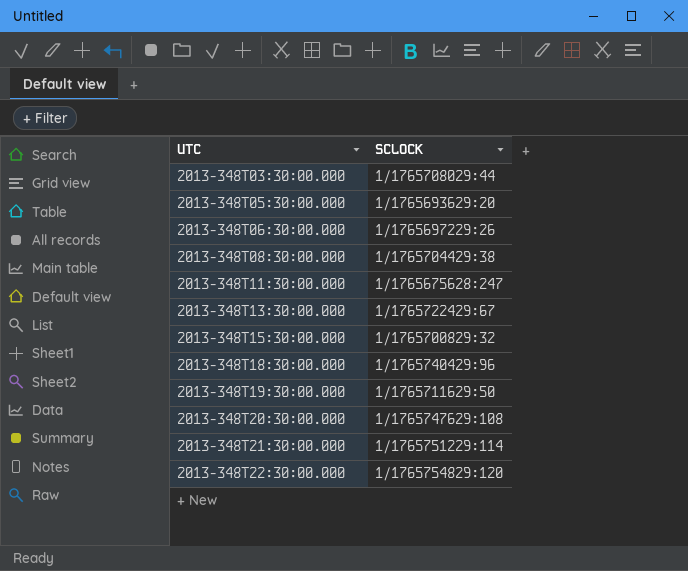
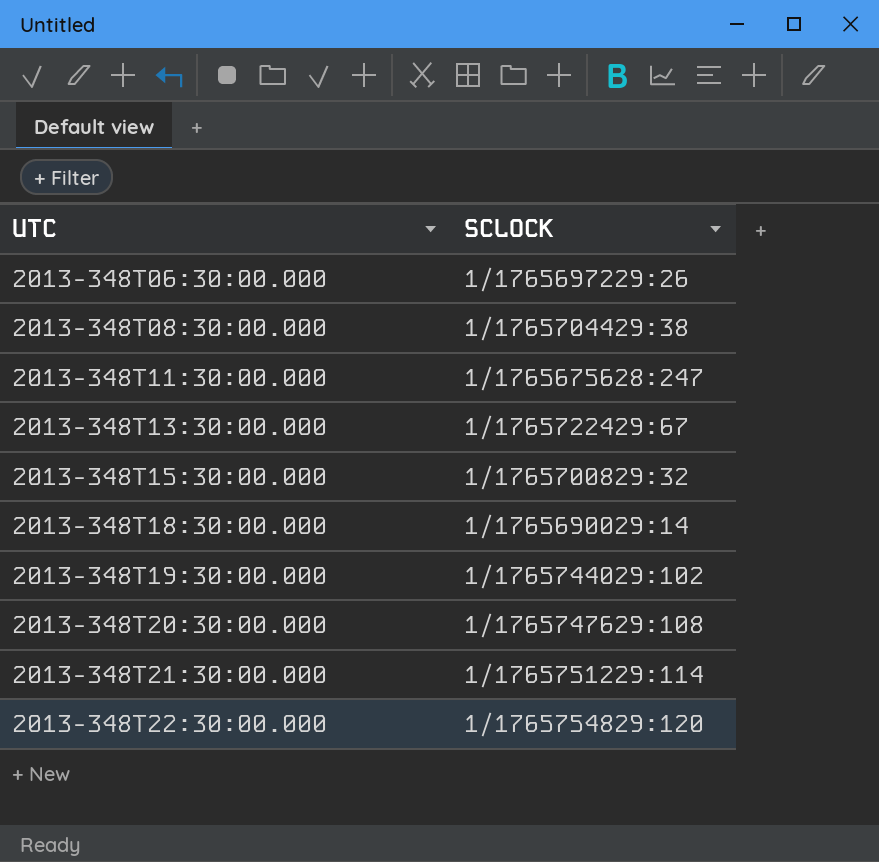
row 2013-348T03:30:00.000: 1/1765708029:44 -> none
row 2013-348T05:30:00.000: 1/1765693629:20 -> none
2013-348T18:30:00.000 | SCLOCK: 1/1765740429:96 -> 1/1765690029:14
2013-348T19:30:00.000 | SCLOCK: 1/1765711629:50 -> 1/1765744029:102

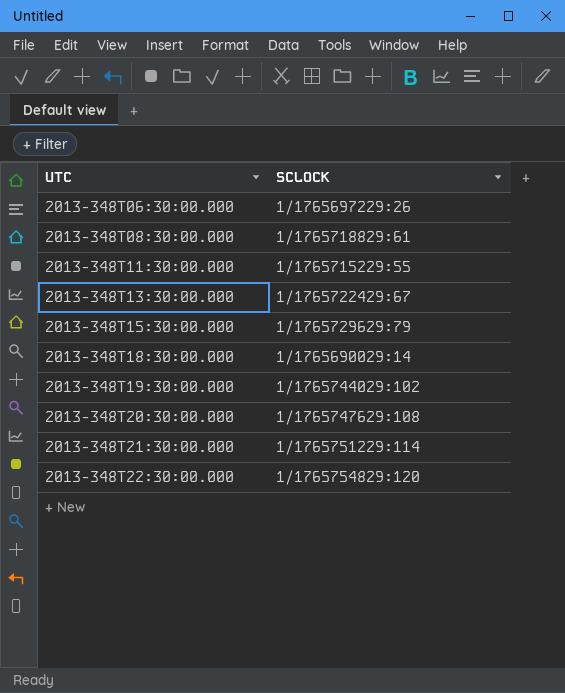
2013-348T08:30:00.000 | SCLOCK: 1/1765704429:38 -> 1/1765718829:61
2013-348T11:30:00.000 | SCLOCK: 1/1765675628:247 -> 1/1765715229:55
2013-348T15:30:00.000 | SCLOCK: 1/1765700829:32 -> 1/1765729629:79

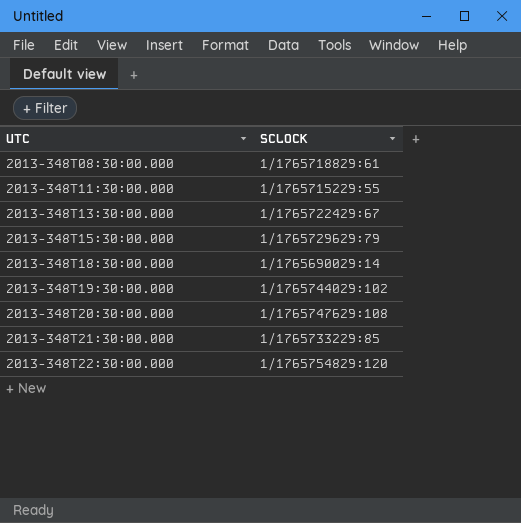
row 2013-348T06:30:00.000: 1/1765697229:26 -> none
2013-348T21:30:00.000 | SCLOCK: 1/1765751229:114 -> 1/1765733229:85

